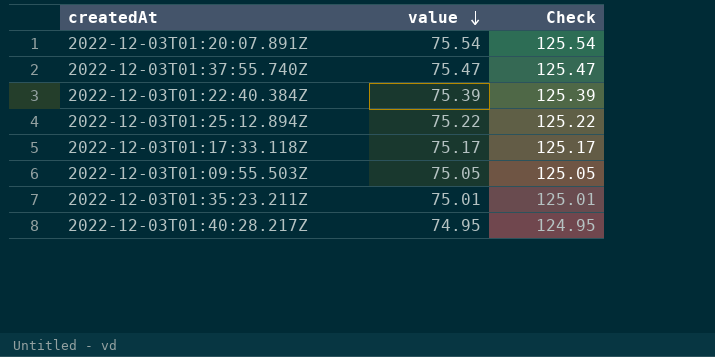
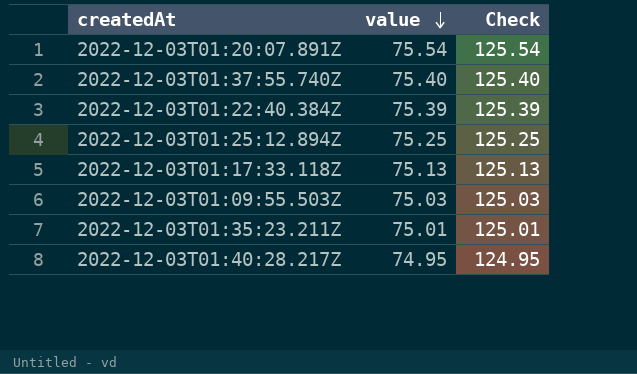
2022-12-03T01:37:55.740Z | value: 75.47 -> 75.40
2022-12-03T01:37:55.740Z | Check: 125.47 -> 125.40
2022-12-03T01:25:12.894Z | value: 75.22 -> 75.25
2022-12-03T01:25:12.894Z | Check: 125.22 -> 125.25
2022-12-03T01:17:33.118Z | value: 75.17 -> 75.13
2022-12-03T01:17:33.118Z | Check: 125.17 -> 125.13
2022-12-03T01:09:55.503Z | value: 75.05 -> 75.03
2022-12-03T01:09:55.503Z | Check: 125.05 -> 125.03

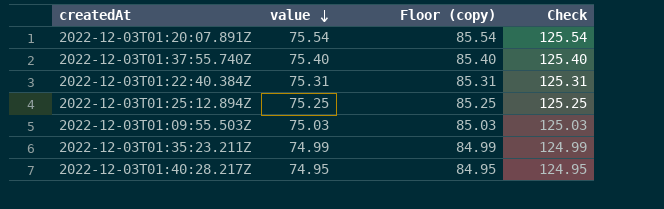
column Floor (copy) | formula: none -> [value] + 10
row 2022-12-03T01:17:33.118Z: 75.13 | 125.13 -> none
2022-12-03T01:22:40.384Z | value: 75.39 -> 75.31
2022-12-03T01:22:40.384Z | Check: 125.39 -> 125.31
2022-12-03T01:35:23.211Z | value: 75.01 -> 74.99
2022-12-03T01:35:23.211Z | Check: 125.01 -> 124.99

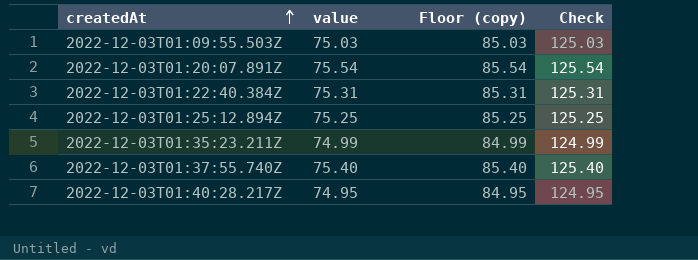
row order: value descending -> createdAt ascending

